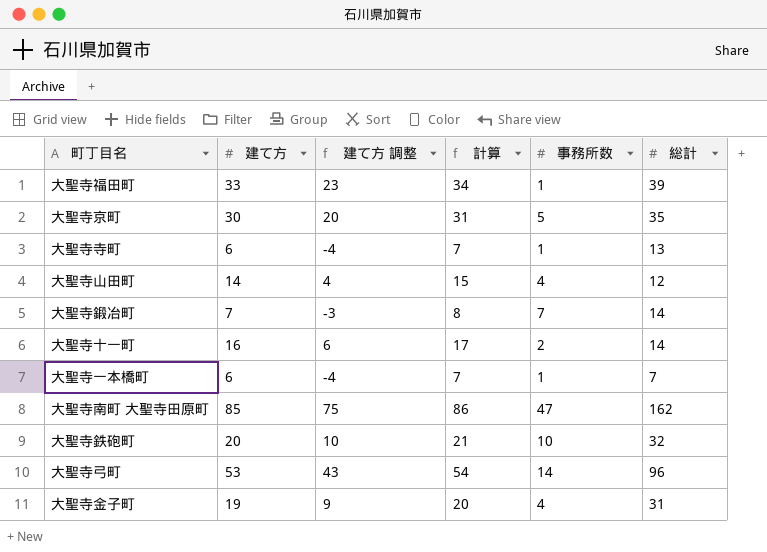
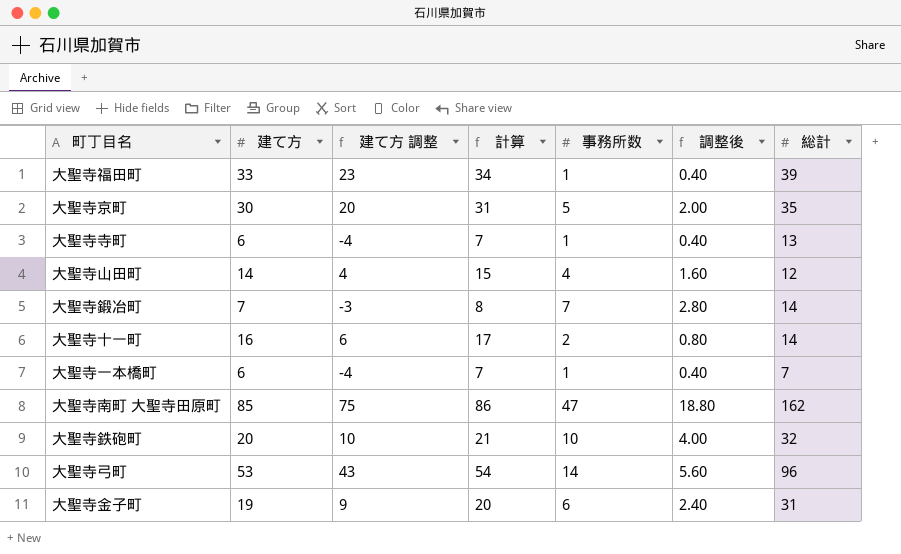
column 調整後 | formula: none -> [事務所数] * 0.4
大聖寺金子町 | 事務所数: 4 -> 6

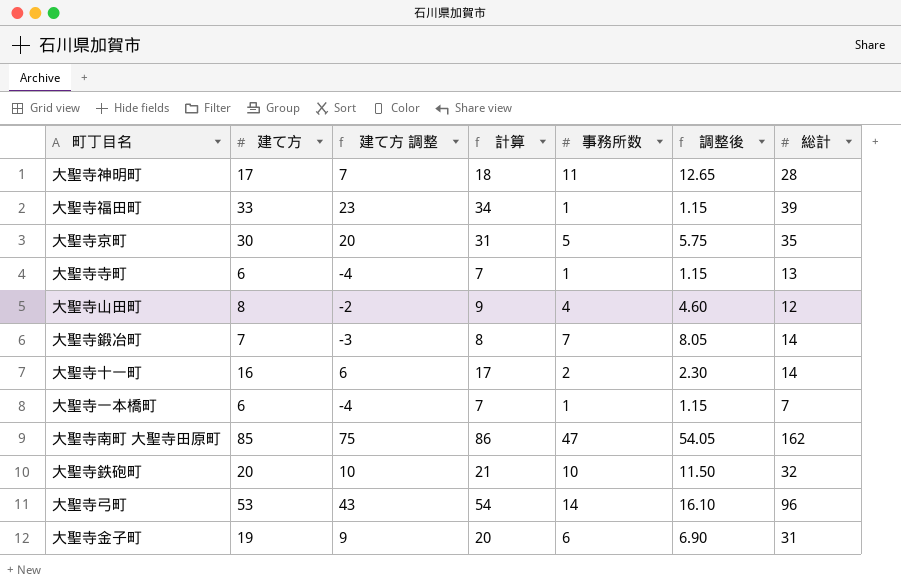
column 調整後 | formula: [事務所数] * 0.4 -> [事務所数] * 1.15
row 大聖寺神明町: none -> 17 | 7 | 18 | 11 | 12.65 | 28
大聖寺山田町 | 建て方: 14 -> 8
大聖寺山田町 | 建て方 調整: 4 -> -2
大聖寺山田町 | 計算: 15 -> 9

